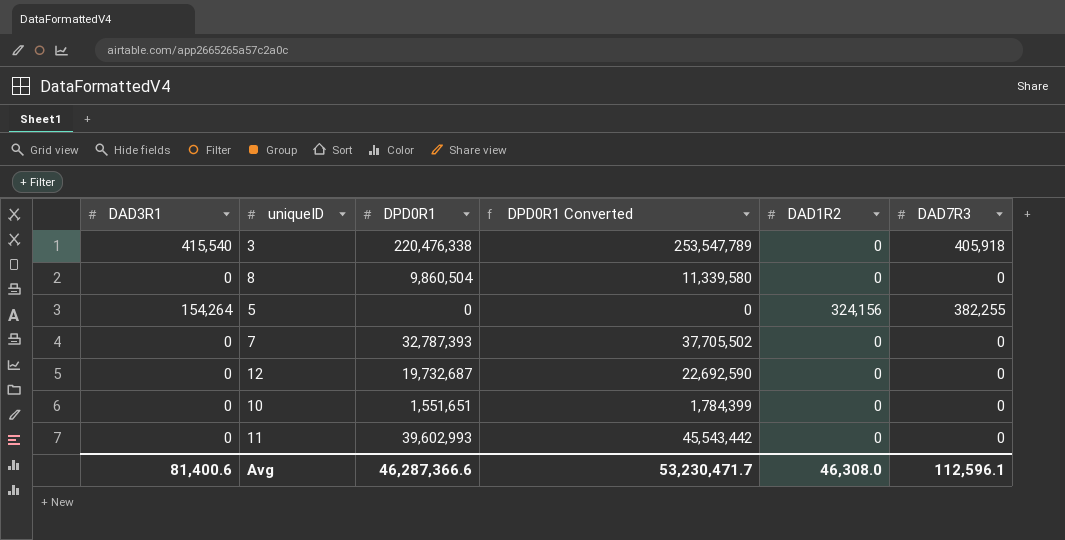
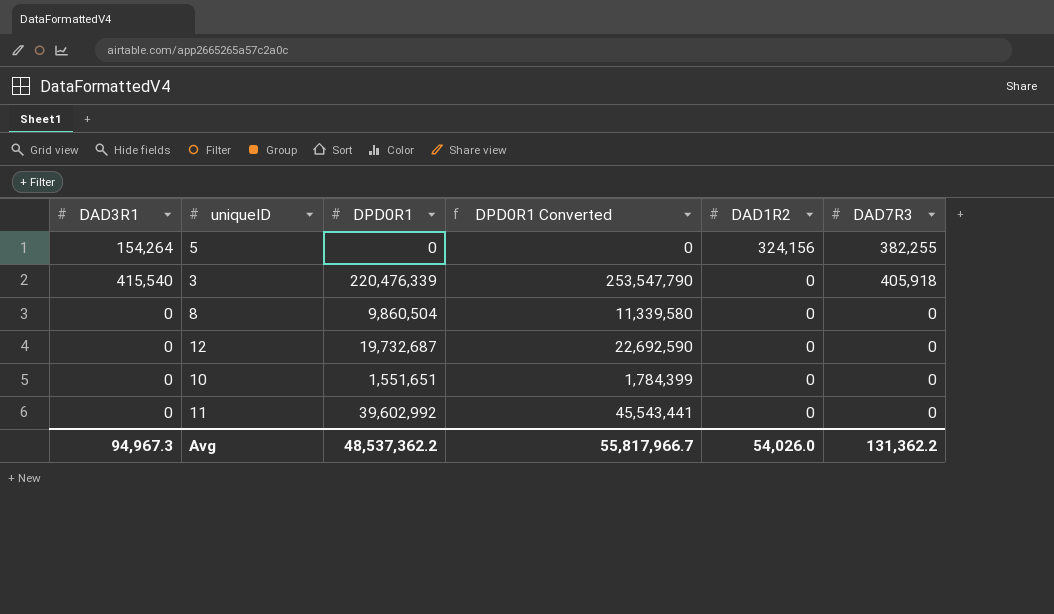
row order: none -> DAD1R2 descending
row 7: 0 | 32,787,393 | 37,705,502 | 0 | 0 -> none
3 | DPD0R1: 220,476,338 -> 220,476,339
3 | DPD0R1 Converted: 253,547,789 -> 253,547,790
11 | DPD0R1: 39,602,993 -> 39,602,992
11 | DPD0R1 Converted: 45,543,442 -> 45,543,441
Avg | DAD3R1: 81,400.6 -> 94,967.3
Avg | DPD0R1: 46,287,366.6 -> 48,537,362.2
Avg | DPD0R1 Converted: 53,230,471.7 -> 55,817,966.7
Avg | DAD1R2: 46,308.0 -> 54,026.0
Avg | DAD7R3: 112,596.1 -> 131,362.2

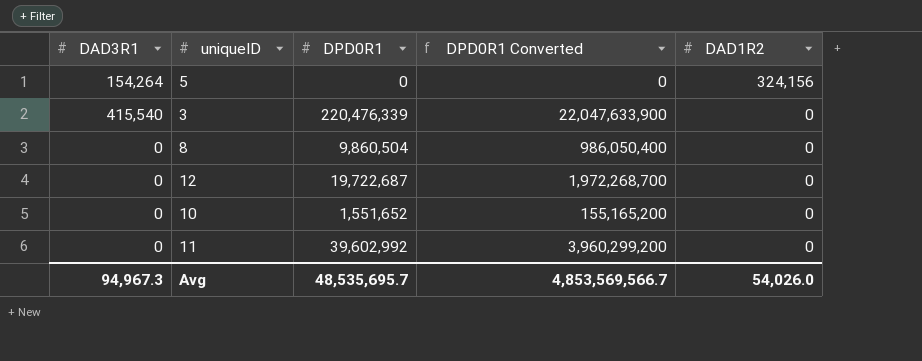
column DAD7R3 | position: 6 -> none
column DPD0R1 Converted | formula: [DPD0R1] * 1.15 -> [DPD0R1] * 100
12 | DPD0R1: 19,732,687 -> 19,722,687
10 | DPD0R1: 1,551,651 -> 1,551,652
Avg | DPD0R1: 48,537,362.2 -> 48,535,695.7
Avg | DPD0R1 Converted: 55,817,966.7 -> 4,853,569,566.7

